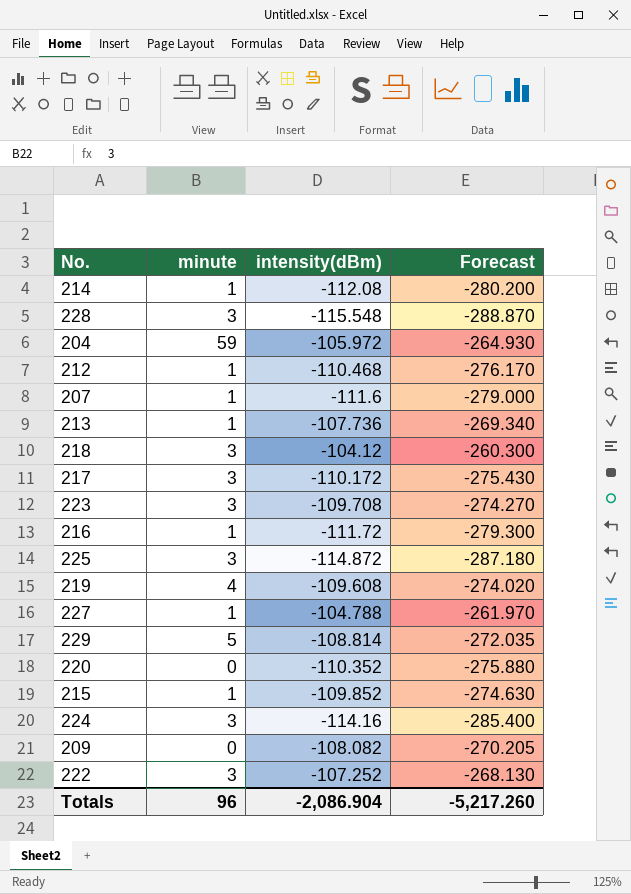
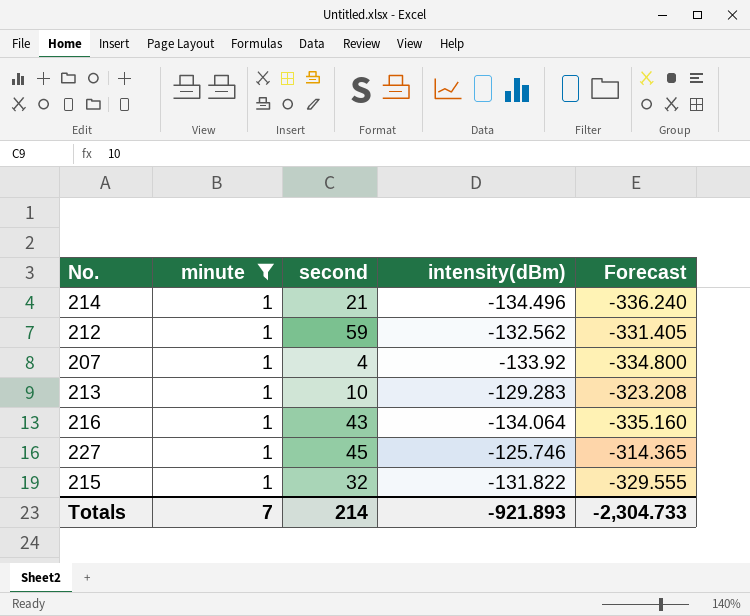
filter: none -> minute = 1
column second | position: none -> 3
214 | intensity(dBm): -112.08 -> -134.496
214 | Forecast: -280.200 -> -336.240
212 | intensity(dBm): -110.468 -> -132.562
212 | Forecast: -276.170 -> -331.405
207 | intensity(dBm): -111.6 -> -133.92
207 | Forecast: -279.000 -> -334.800
213 | intensity(dBm): -107.736 -> -129.283
213 | Forecast: -269.340 -> -323.208
216 | intensity(dBm): -111.72 -> -134.064
216 | Forecast: -279.300 -> -335.160
227 | intensity(dBm): -104.788 -> -125.746
227 | Forecast: -261.970 -> -314.365
215 | intensity(dBm): -109.852 -> -131.822
215 | Forecast: -274.630 -> -329.555
Totals | minute: 96 -> 7
Totals | intensity(dBm): -2,086.904 -> -921.893
Totals | Forecast: -5,217.260 -> -2,304.733

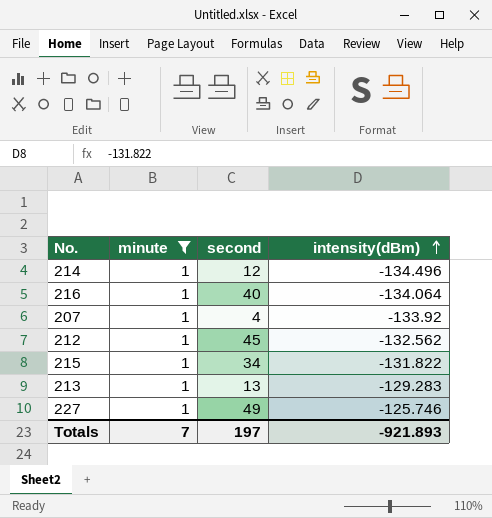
row order: none -> intensity(dBm) ascending
column Forecast | formula: [intensity(dBm)] * 2.5 -> none
214 | second: 21 -> 12
216 | second: 43 -> 40
212 | second: 59 -> 45
215 | second: 32 -> 34
213 | second: 10 -> 13
227 | second: 45 -> 49
Totals | second: 214 -> 197

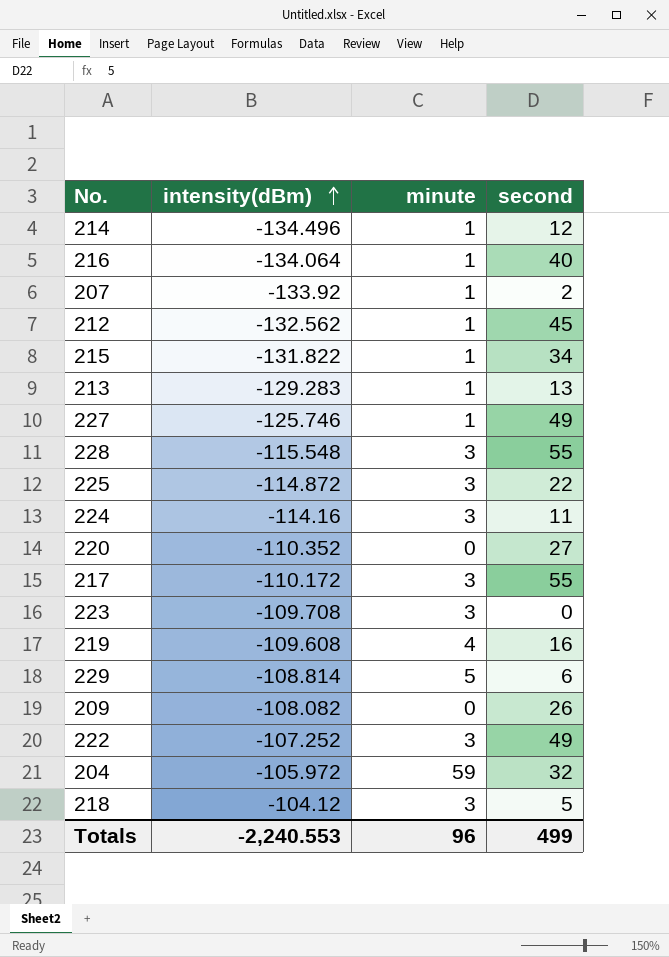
filter: minute = 1 -> none
column intensity(dBm) | position: 4 -> 2
207 | second: 4 -> 2
Totals | intensity(dBm): -921.893 -> -2,240.553
Totals | minute: 7 -> 96
Totals | second: 197 -> 499

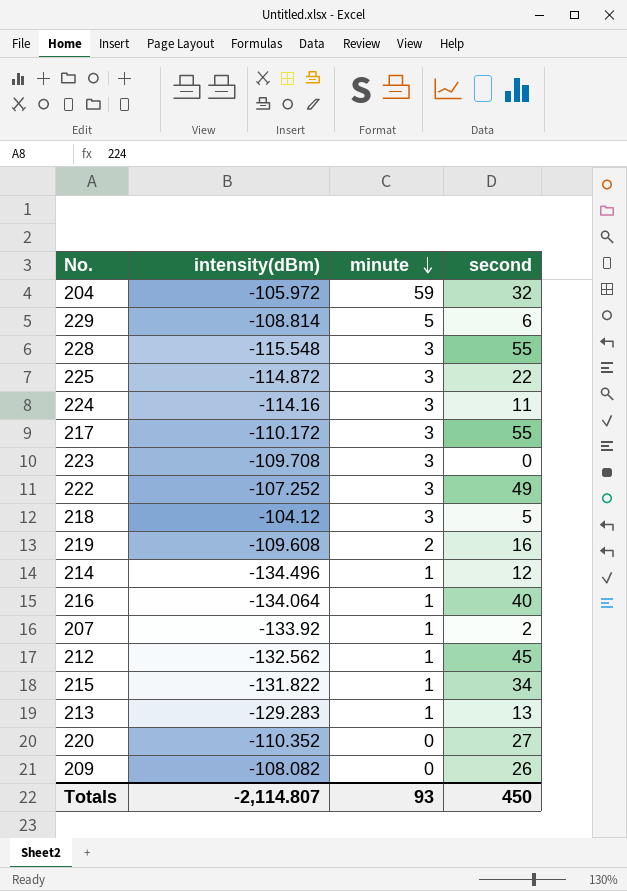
row order: intensity(dBm) ascending -> minute descending
row 227: -125.746 | 1 | 49 -> none
219 | minute: 4 -> 2
Totals | intensity(dBm): -2,240.553 -> -2,114.807
Totals | minute: 96 -> 93
Totals | second: 499 -> 450

